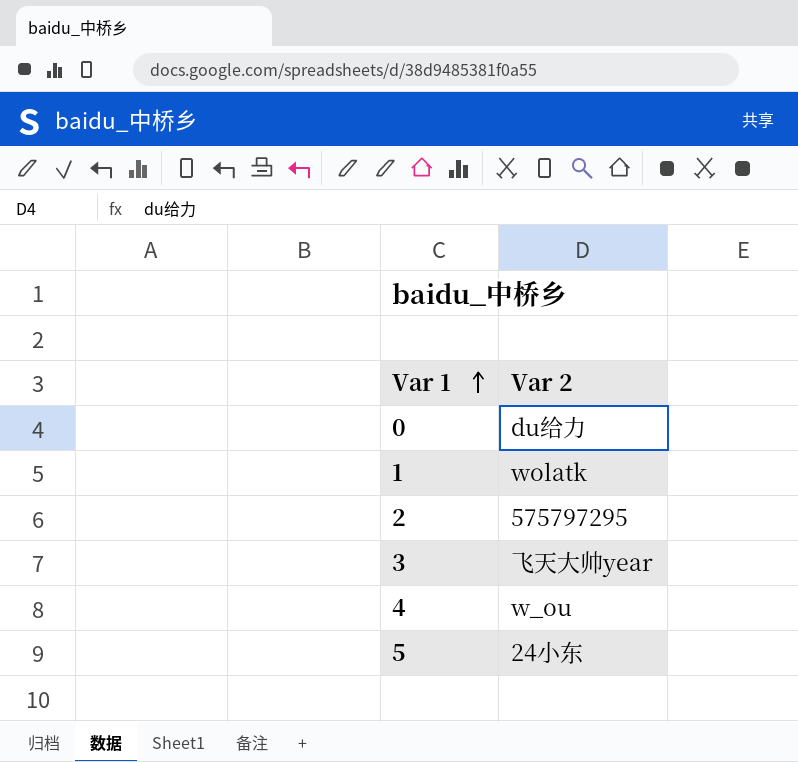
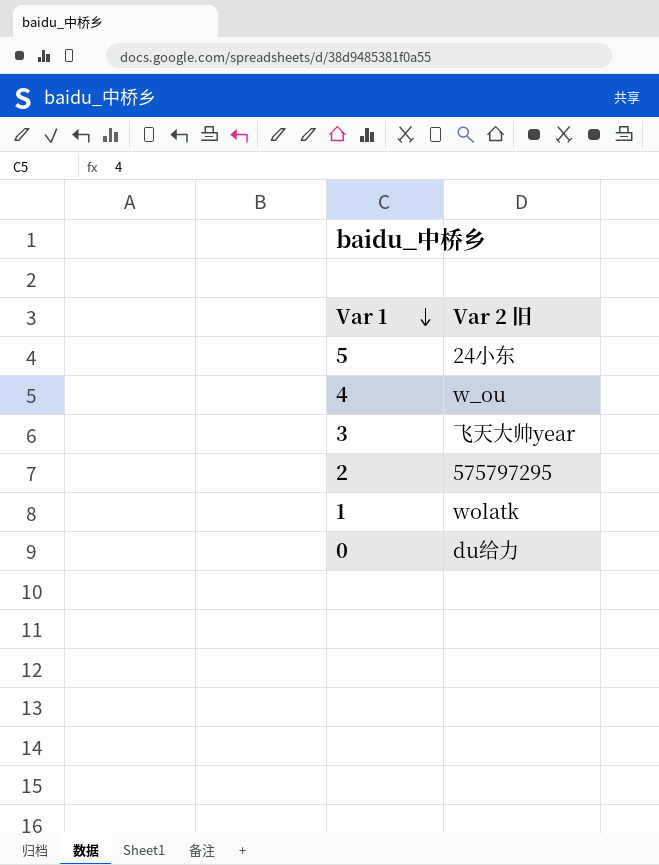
row order: Var 1 ascending -> Var 1 descending
column name: Var 2 -> Var 2 旧

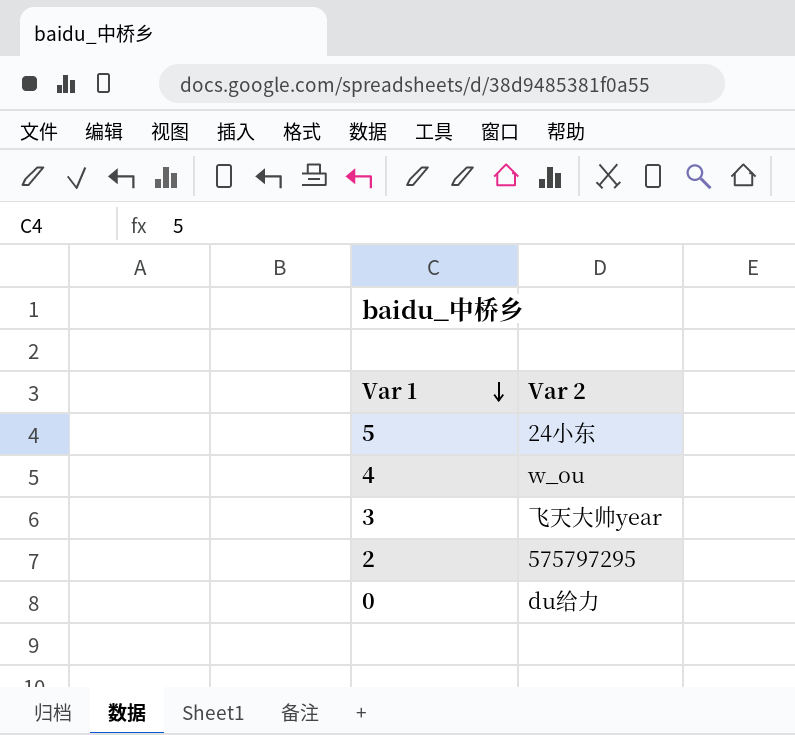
column name: Var 2 旧 -> Var 2
row 1: wolatk -> none

